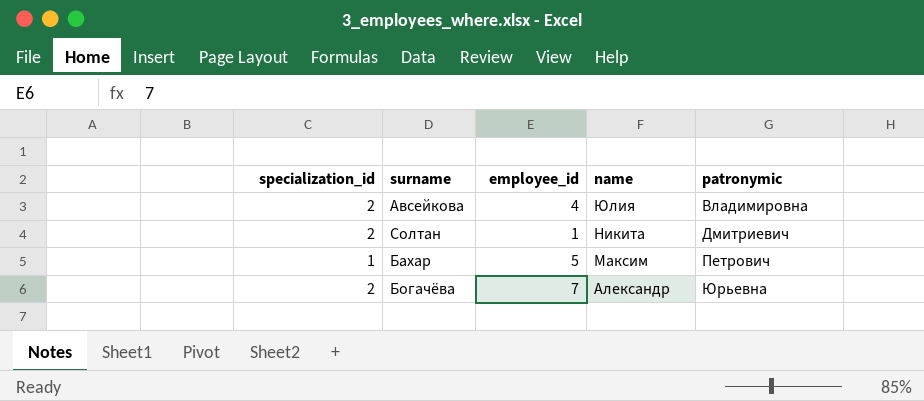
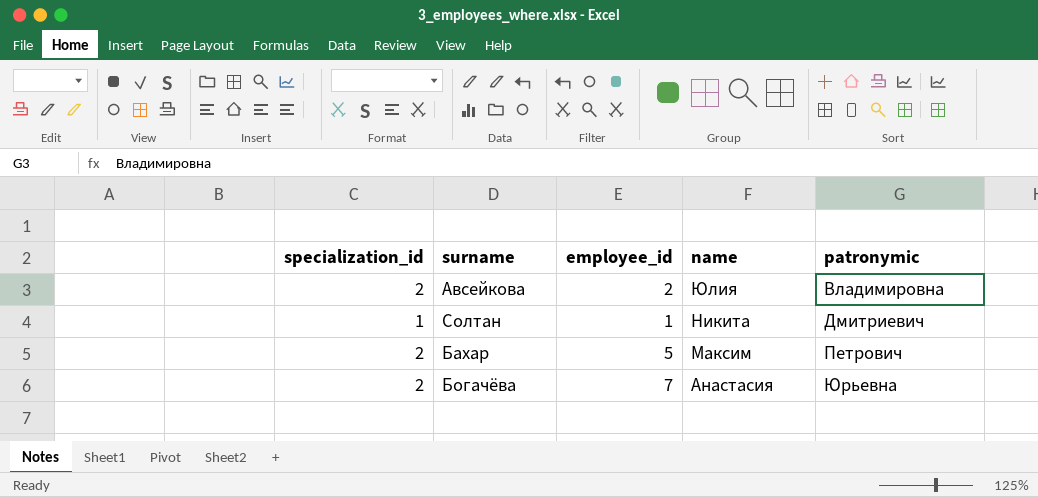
Авсейкова | employee_id: 4 -> 2
Солтан | specialization_id: 2 -> 1
Бахар | specialization_id: 1 -> 2
Богачёва | name: Александр -> Анастасия

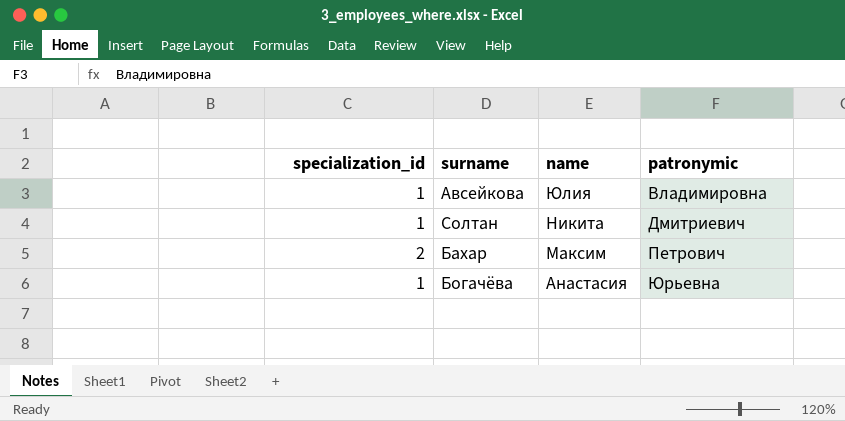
column employee_id | position: 3 -> none
Авсейкова | specialization_id: 2 -> 1
Богачёва | specialization_id: 2 -> 1

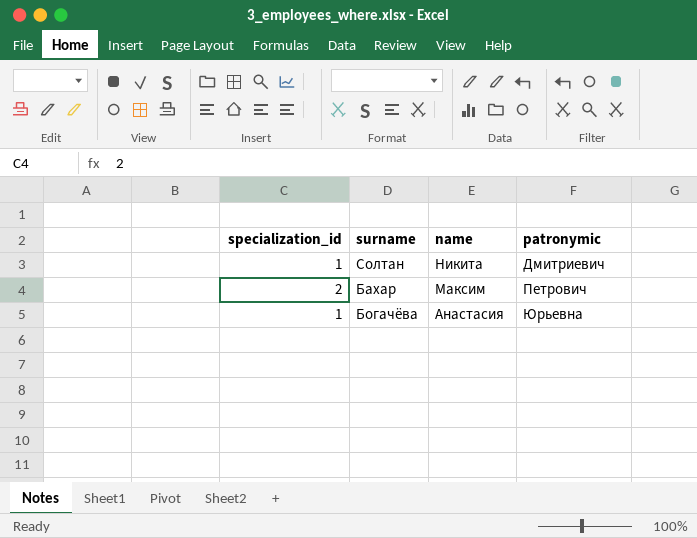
row Авсейкова: 1 | Юлия | Владимировна -> none

